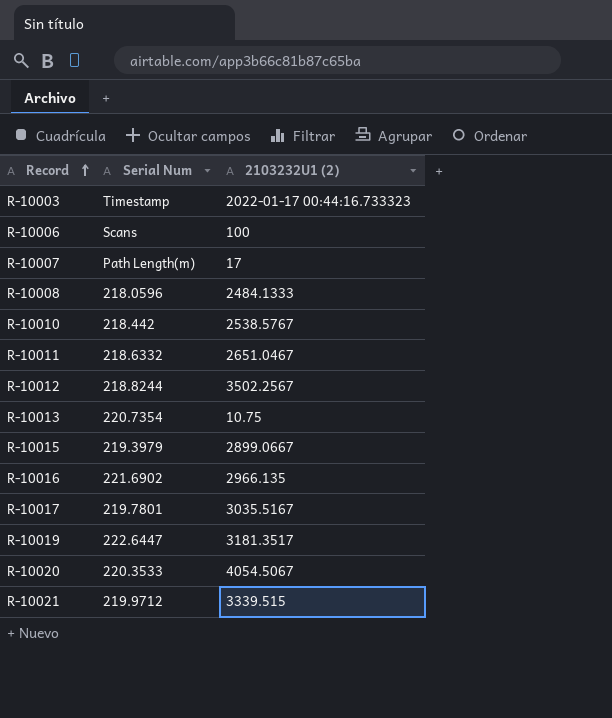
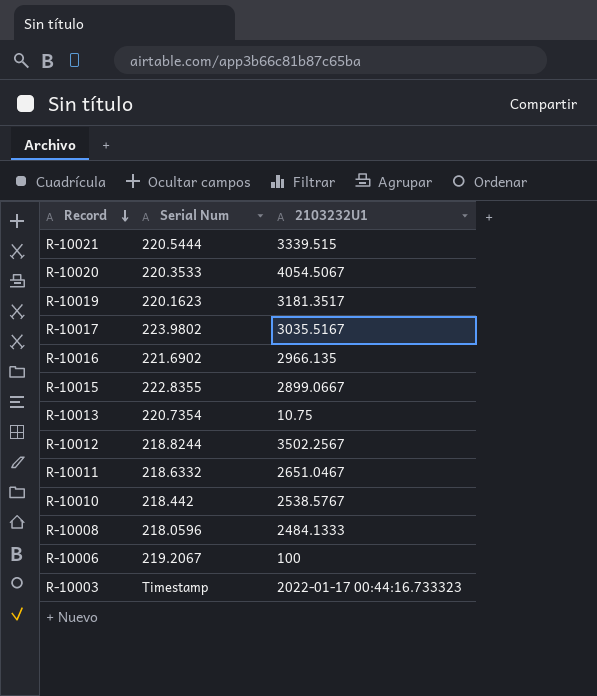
row order: Record ascending -> Record descending
column name: 2103232U1 (2) -> 2103232U1
row R-10007: Path Length(m) | 17 -> none
R-10021 | Serial Num: 219.9712 -> 220.5444
R-10019 | Serial Num: 222.6447 -> 220.1623
R-10017 | Serial Num: 219.7801 -> 223.9802
R-10015 | Serial Num: 219.3979 -> 222.8355
R-10006 | Serial Num: Scans -> 219.2067

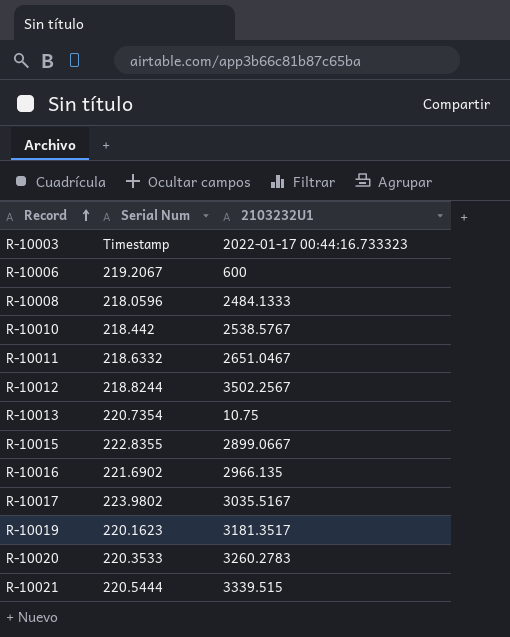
row order: Record descending -> Record ascending
R-10006 | 2103232U1: 100 -> 600
R-10020 | 2103232U1: 4054.5067 -> 3260.2783

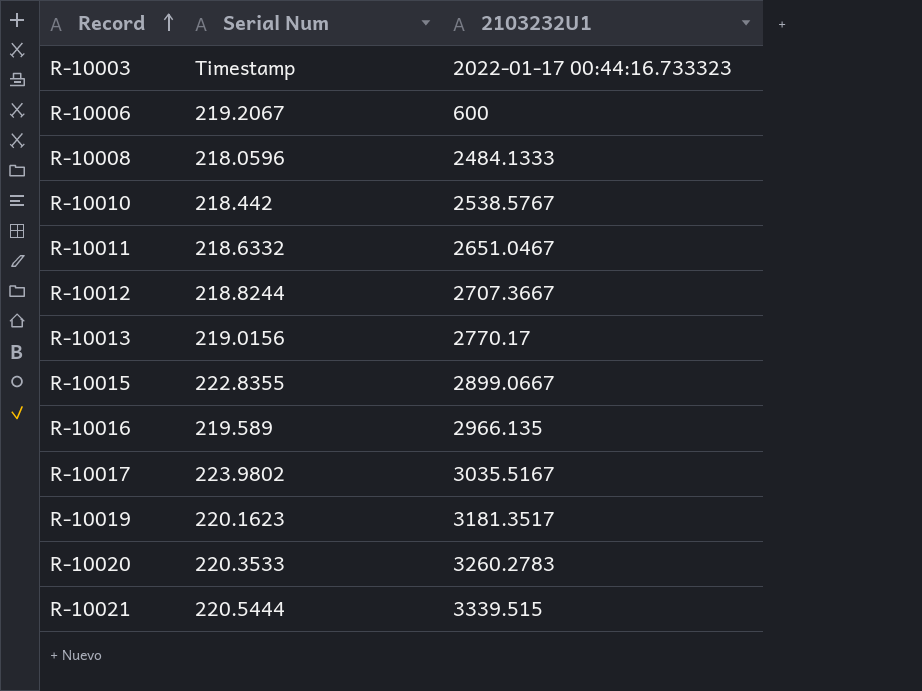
R-10012 | 2103232U1: 3502.2567 -> 2707.3667
R-10013 | Serial Num: 220.7354 -> 219.0156
R-10013 | 2103232U1: 10.75 -> 2770.17
R-10016 | Serial Num: 221.6902 -> 219.589

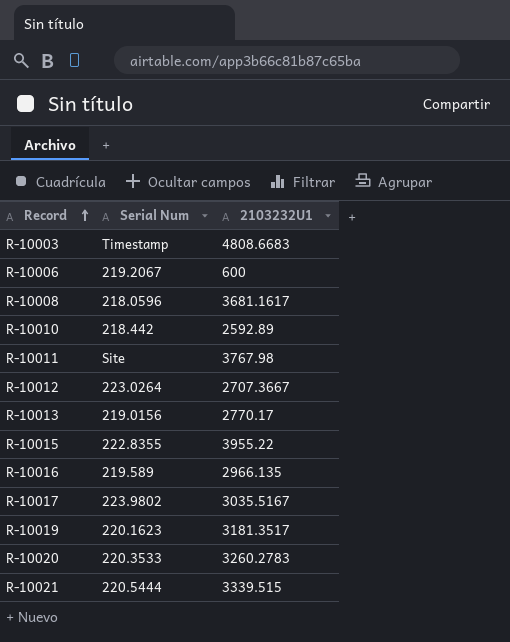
R-10003 | 2103232U1: 2022-01-17 00:44:16.733323 -> 4808.6683
R-10008 | 2103232U1: 2484.1333 -> 3681.1617
R-10010 | 2103232U1: 2538.5767 -> 2592.89
R-10011 | Serial Num: 218.6332 -> Site
R-10011 | 2103232U1: 2651.0467 -> 3767.98
R-10012 | Serial Num: 218.8244 -> 223.0264
R-10015 | 2103232U1: 2899.0667 -> 3955.22

